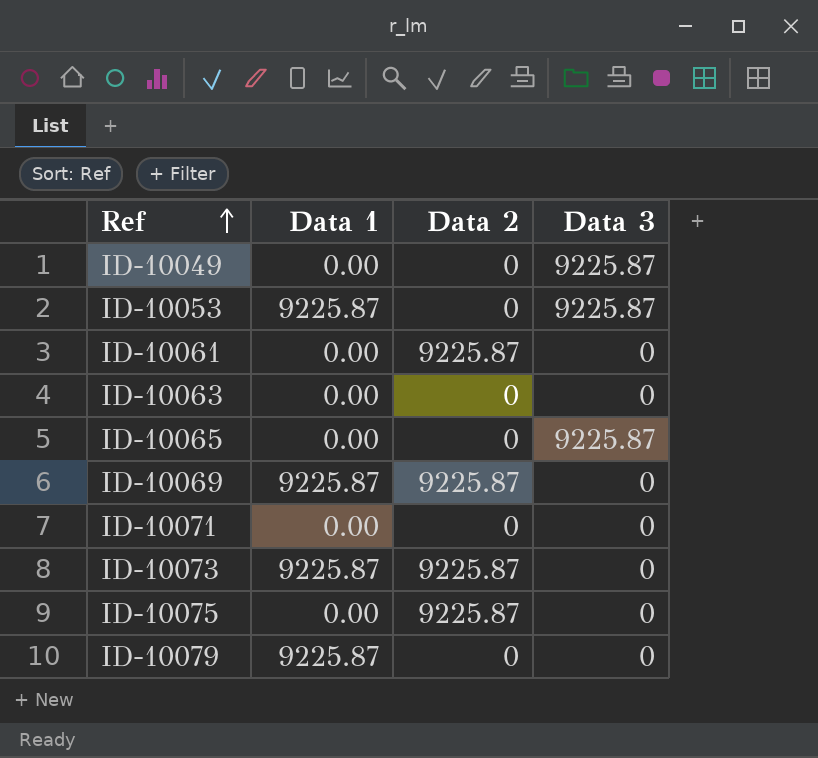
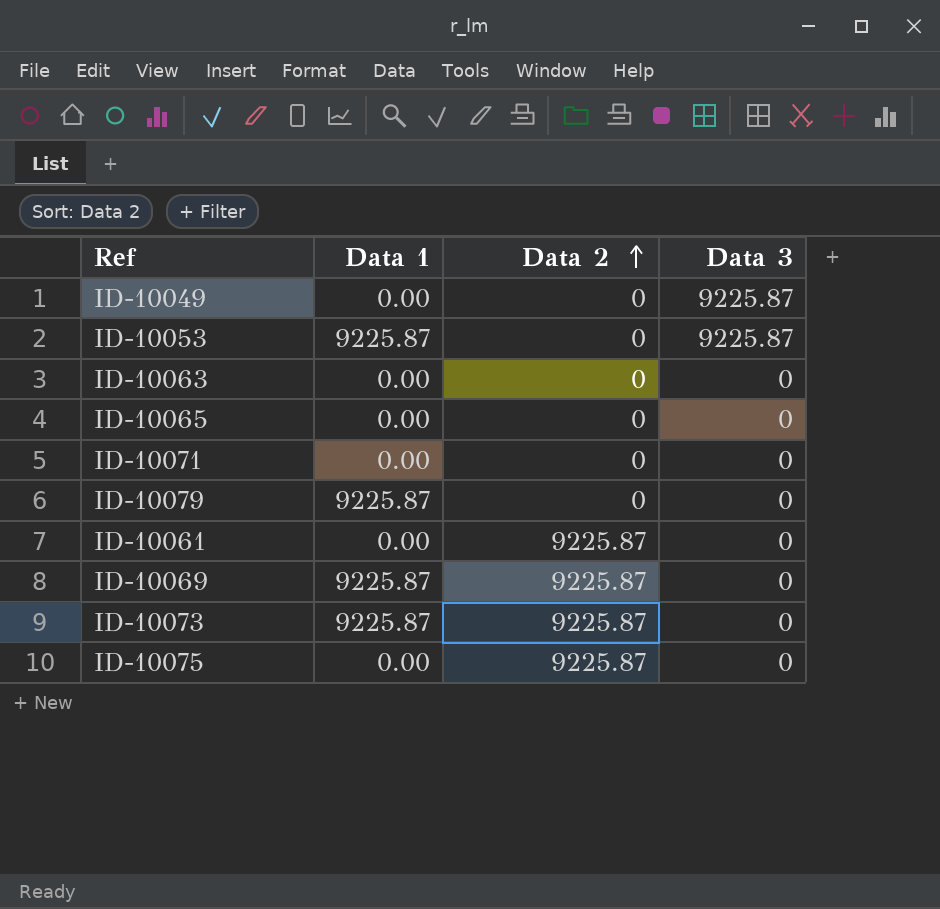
row order: Ref ascending -> Data 2 ascending
ID-10065 | Data 3: 9225.87 -> 0

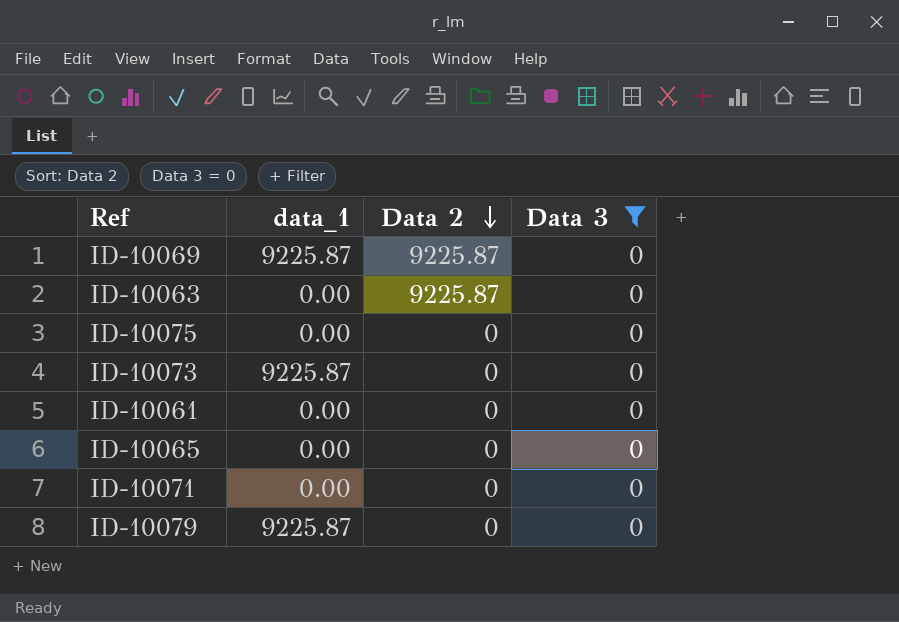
filter: none -> Data 3 = 0
row order: Data 2 ascending -> Data 2 descending
column name: Data 1 -> data_1
ID-10063 | Data 2: 0 -> 9225.87
ID-10075 | Data 2: 9225.87 -> 0
ID-10073 | Data 2: 9225.87 -> 0
ID-10061 | Data 2: 9225.87 -> 0

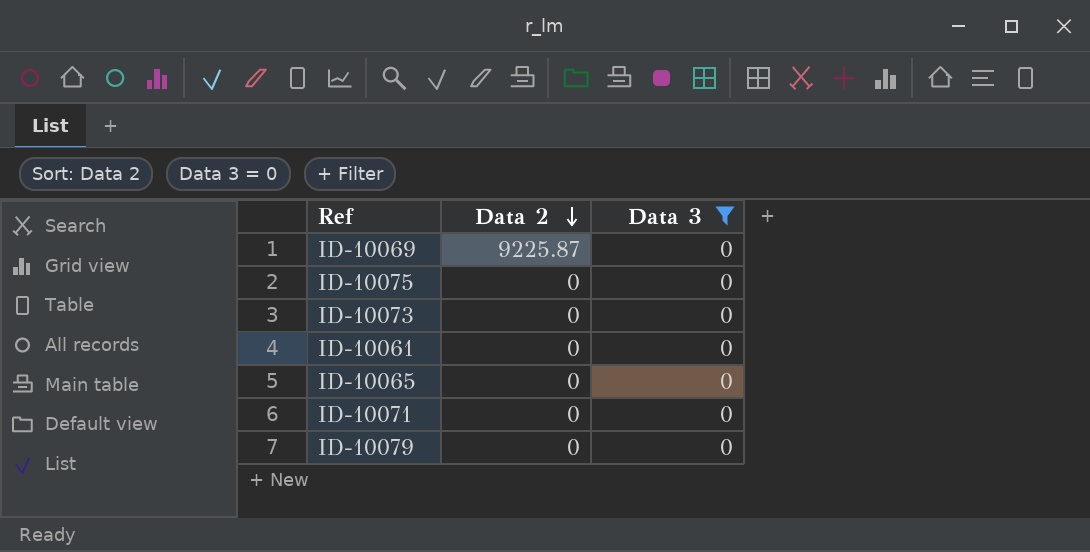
column data_1 | position: 2 -> none
row ID-10063: 0.00 | 9225.87 | 0 -> none

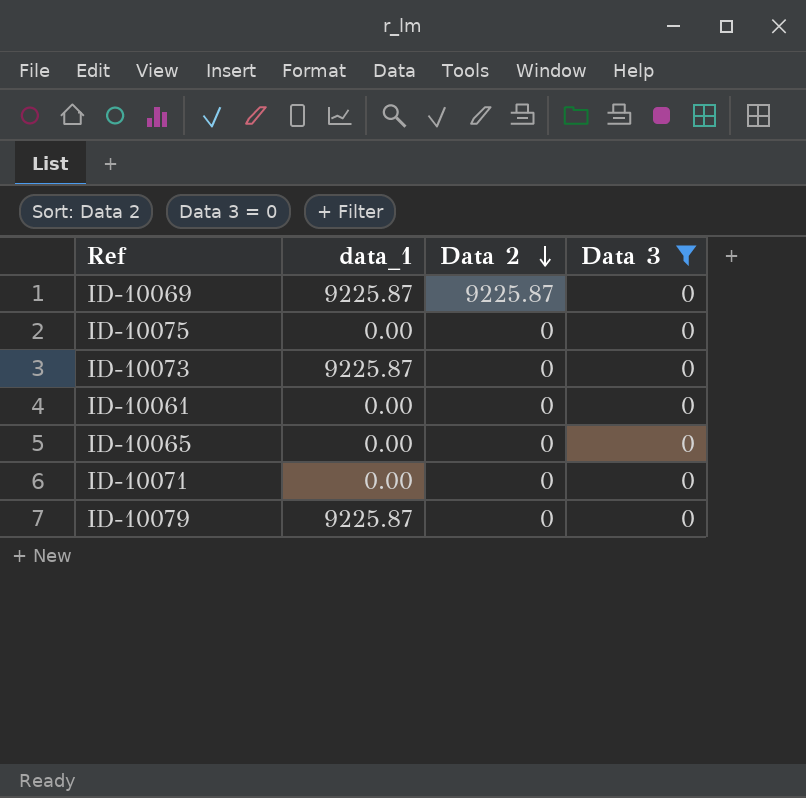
column data_1 | position: none -> 2

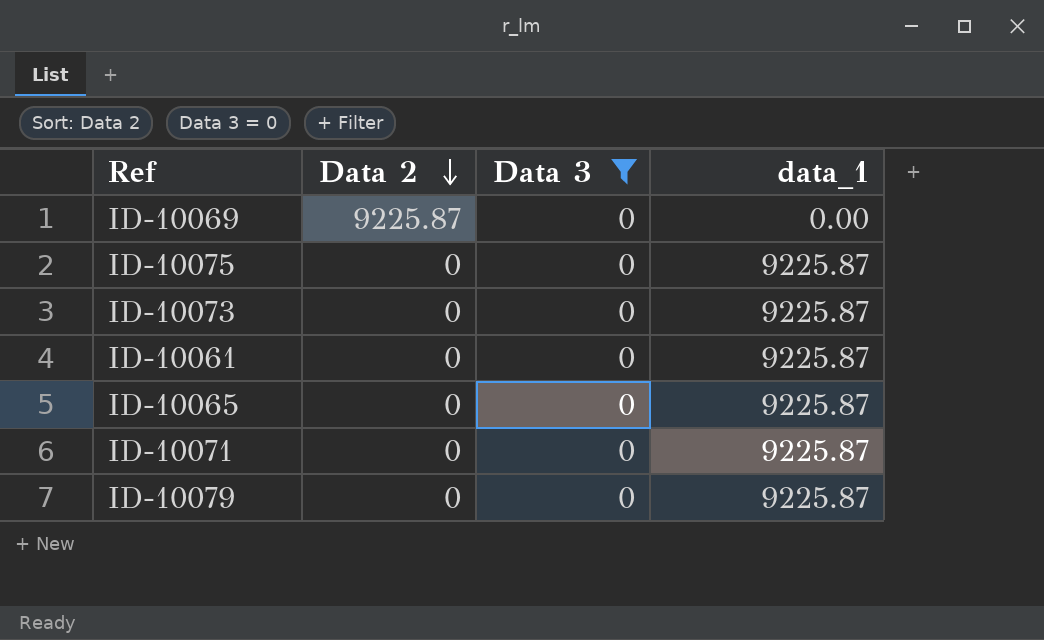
column data_1 | position: 2 -> 4
ID-10069 | data_1: 9225.87 -> 0.00
ID-10075 | data_1: 0.00 -> 9225.87
ID-10061 | data_1: 0.00 -> 9225.87
ID-10065 | data_1: 0.00 -> 9225.87
ID-10071 | data_1: 0.00 -> 9225.87

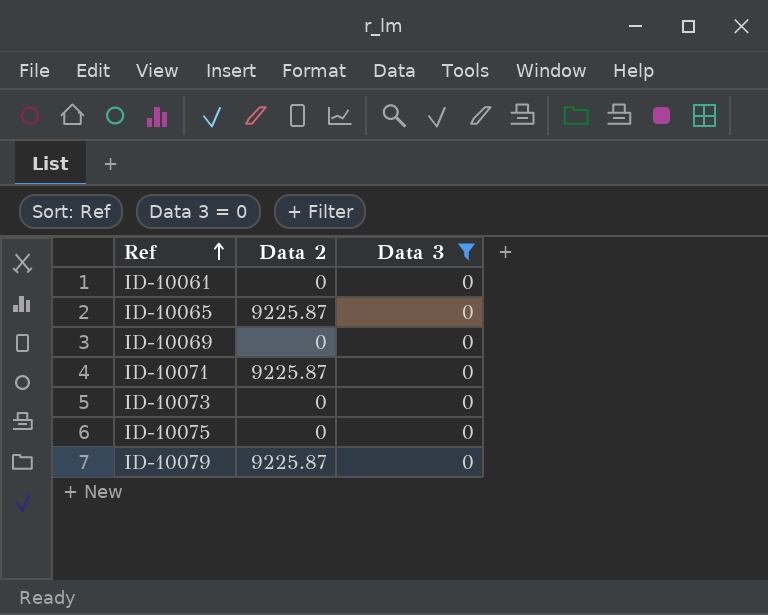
row order: Data 2 descending -> Ref ascending
column data_1 | position: 4 -> none
ID-10065 | Data 2: 0 -> 9225.87
ID-10069 | Data 2: 9225.87 -> 0
ID-10071 | Data 2: 0 -> 9225.87
ID-10079 | Data 2: 0 -> 9225.87

